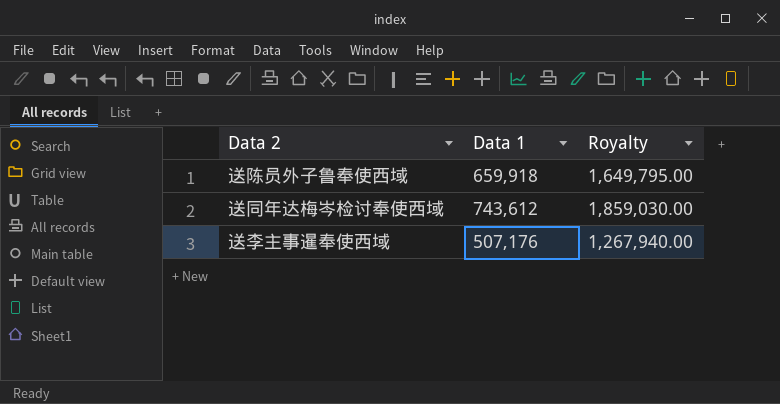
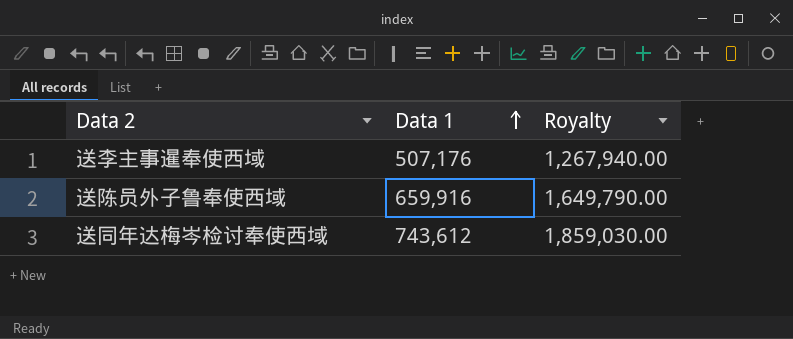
row order: none -> Data 1 ascending
送陈员外子鲁奉使西域 | Data 1: 659,918 -> 659,916
送陈员外子鲁奉使西域 | Royalty: 1,649,795.00 -> 1,649,790.00

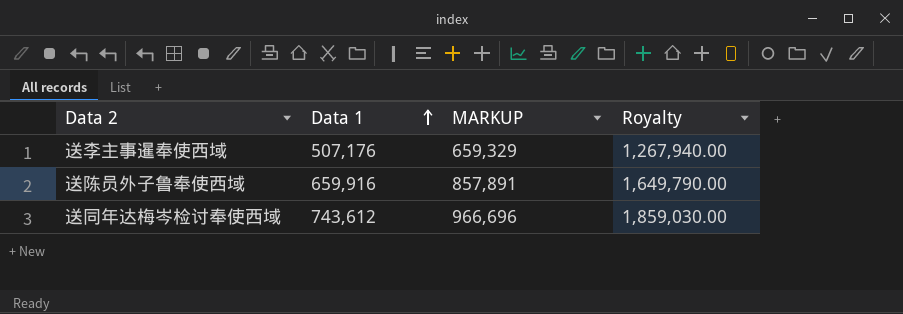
column MARKUP | formula: none -> [Data 1] * 1.3

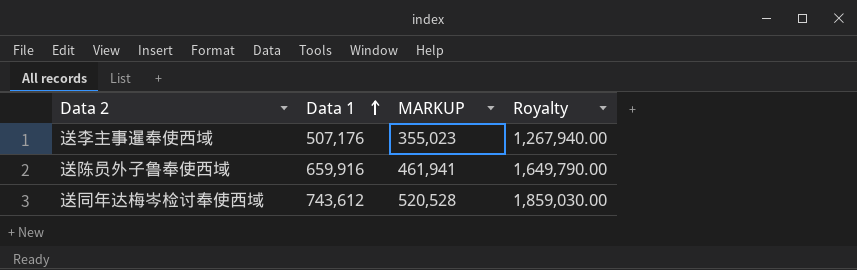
column MARKUP | formula: [Data 1] * 1.3 -> [Data 1] * 0.7

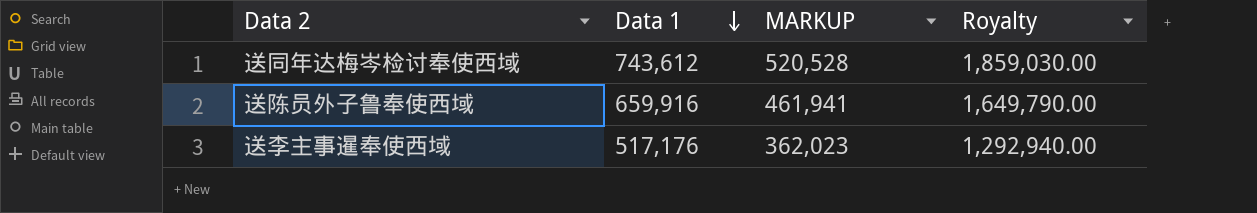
row order: Data 1 ascending -> Data 1 descending
送李主事暹奉使西域 | Data 1: 507,176 -> 517,176
送李主事暹奉使西域 | MARKUP: 355,023 -> 362,023
送李主事暹奉使西域 | Royalty: 1,267,940.00 -> 1,292,940.00

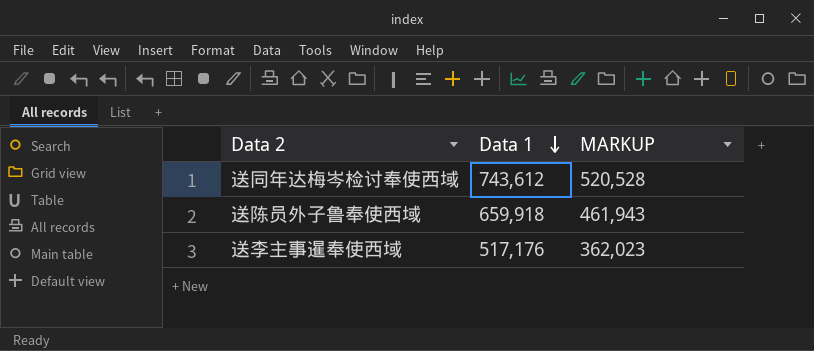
column Royalty | formula: [Data 1] * 2.5 -> none
送陈员外子鲁奉使西域 | Data 1: 659,916 -> 659,918
送陈员外子鲁奉使西域 | MARKUP: 461,941 -> 461,943

